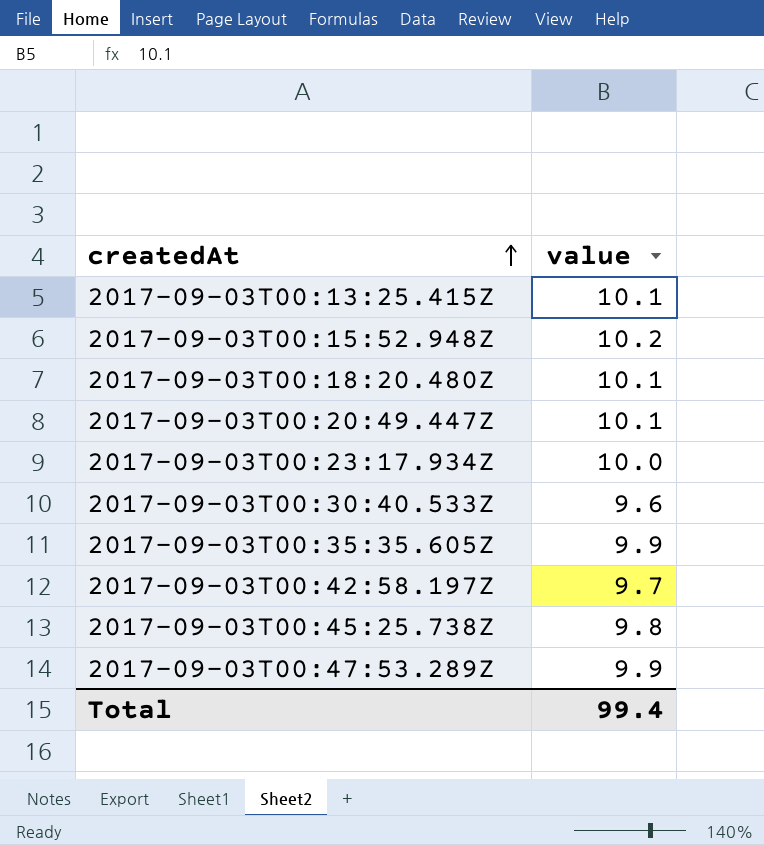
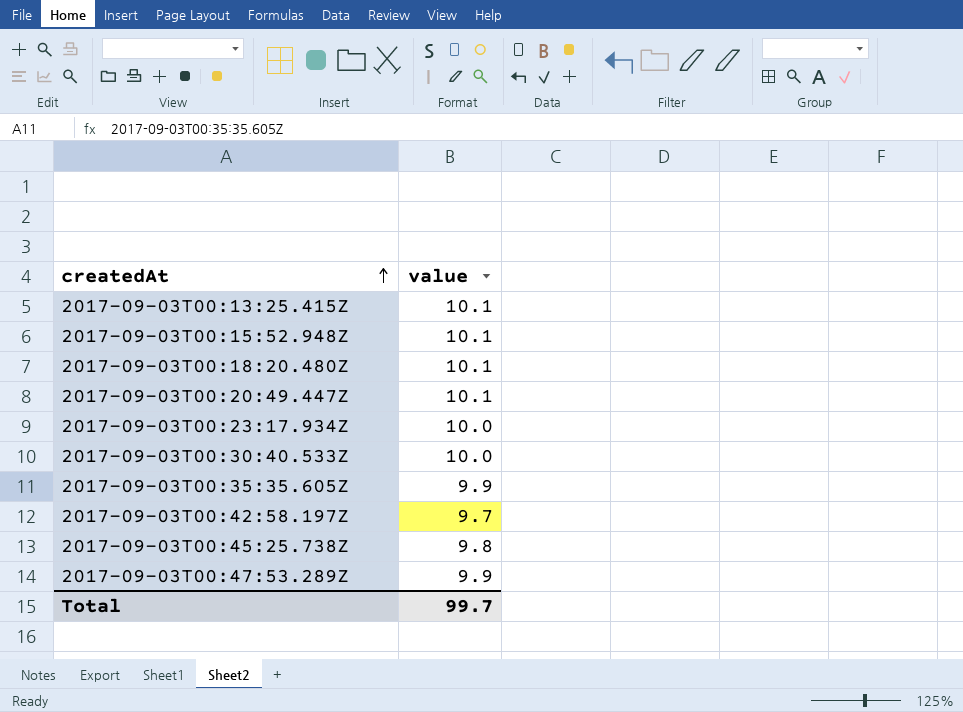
2017-09-03T00:15:52.948Z | value: 10.2 -> 10.1
2017-09-03T00:30:40.533Z | value: 9.6 -> 10.0
Total | value: 99.4 -> 99.7

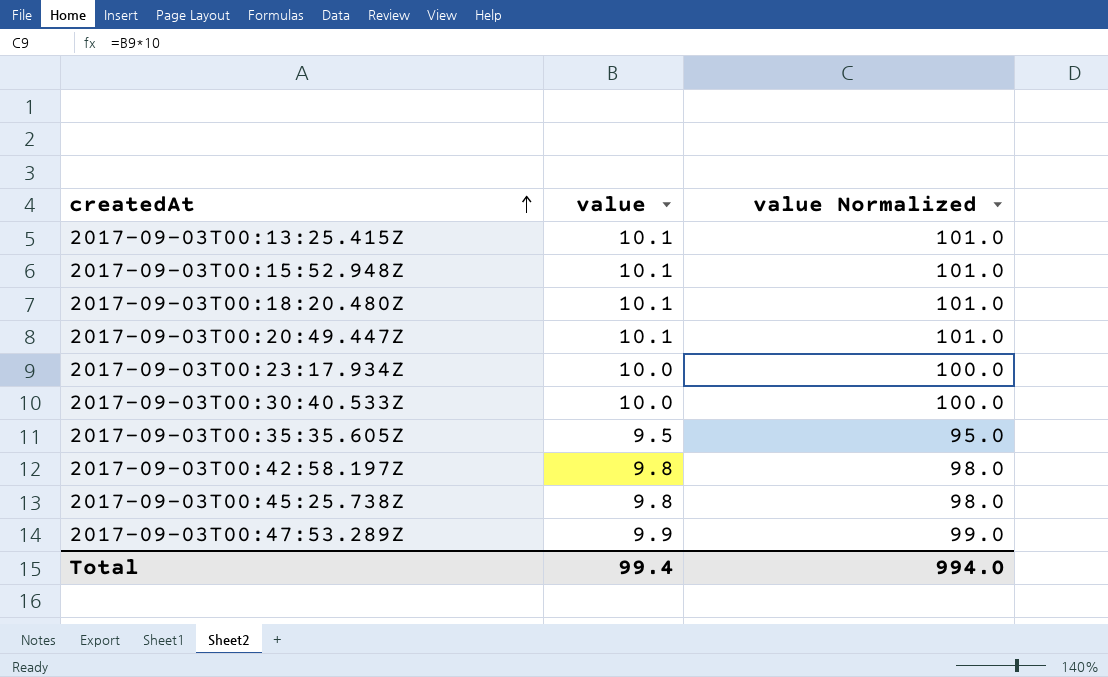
column value Normalized | formula: none -> [value] * 10
2017-09-03T00:35:35.605Z | value: 9.9 -> 9.5
2017-09-03T00:42:58.197Z | value: 9.7 -> 9.8
Total | value: 99.7 -> 99.4

